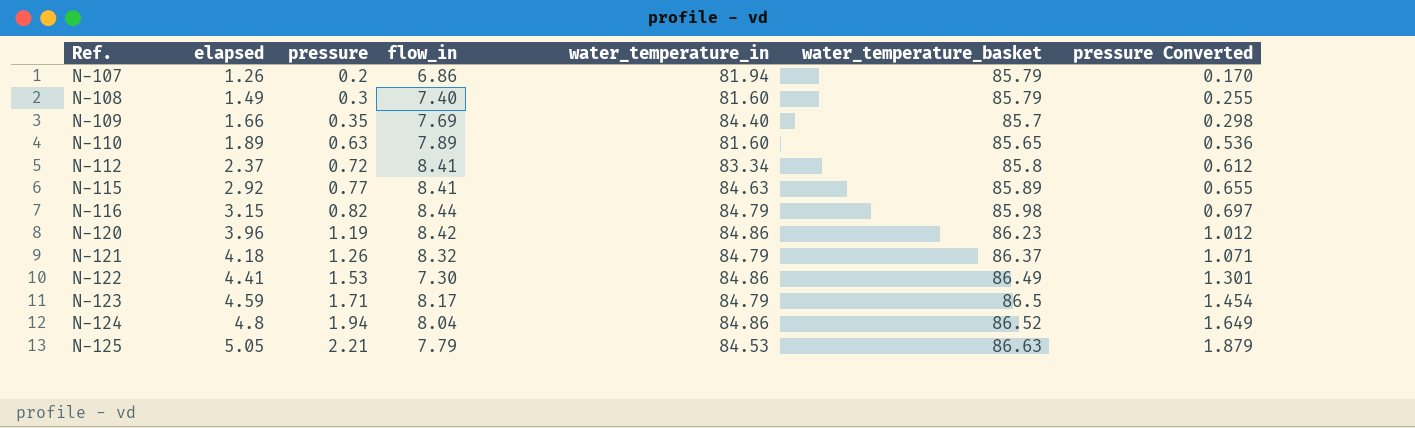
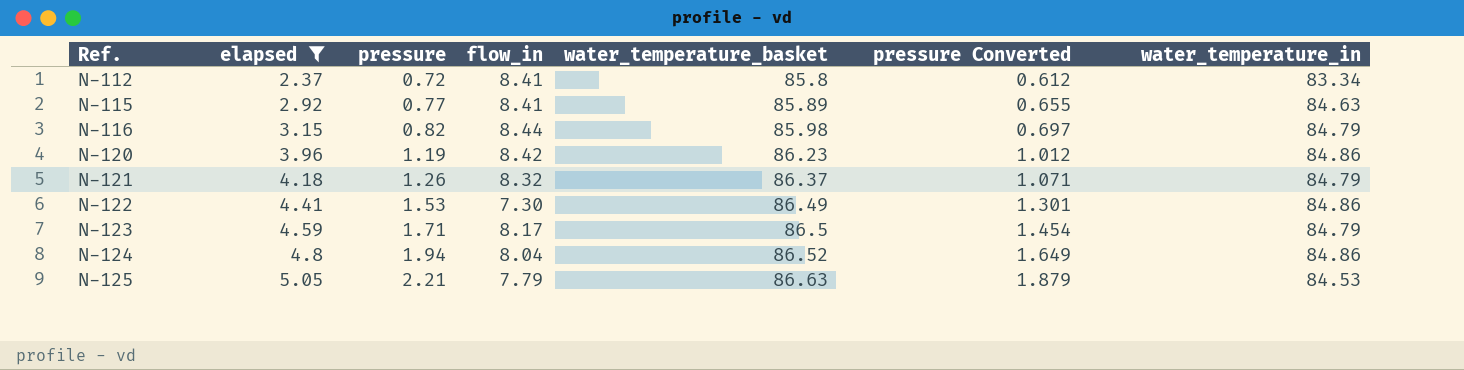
filter: none -> elapsed >= 2.37
column water_temperature_in | position: 5 -> 7

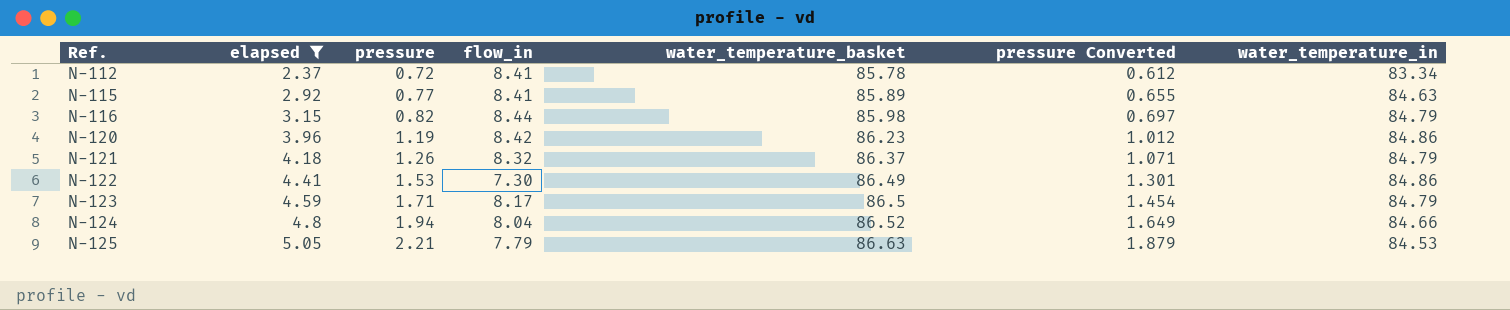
N-112 | water_temperature_basket: 85.8 -> 85.78
N-124 | water_temperature_in: 84.86 -> 84.66

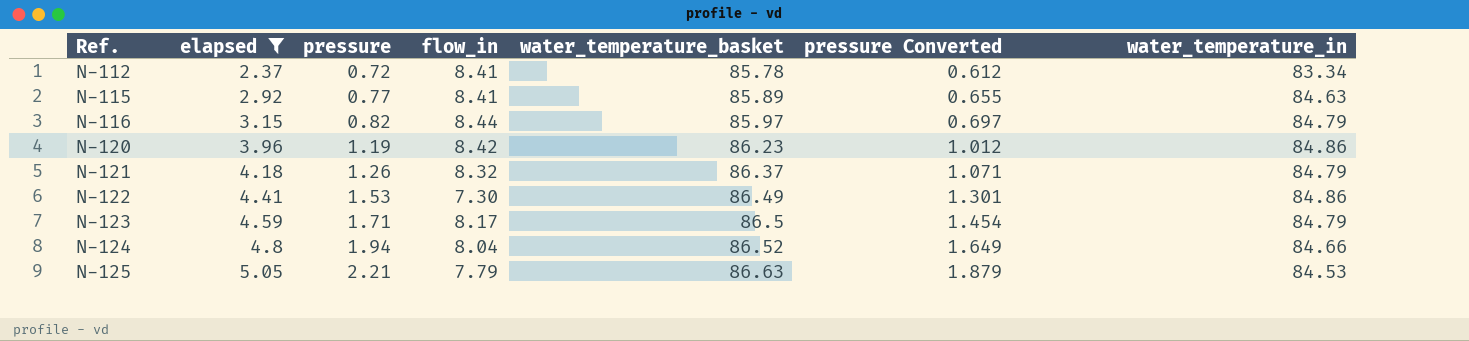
N-116 | water_temperature_basket: 85.98 -> 85.97

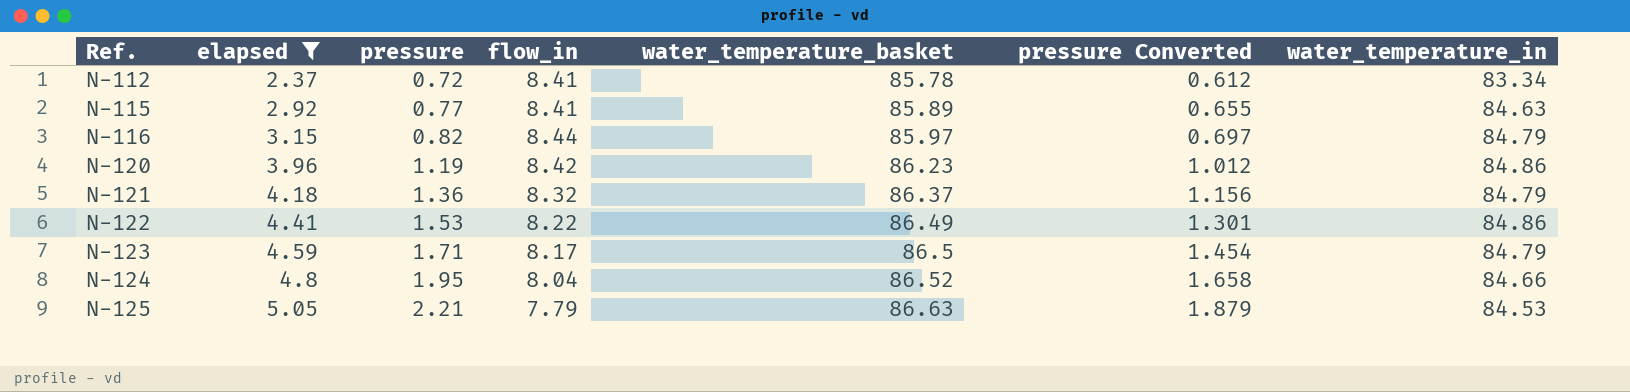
N-121 | pressure: 1.26 -> 1.36
N-121 | pressure Converted: 1.071 -> 1.156
N-122 | flow_in: 7.30 -> 8.22
N-124 | pressure: 1.94 -> 1.95
N-124 | pressure Converted: 1.649 -> 1.658

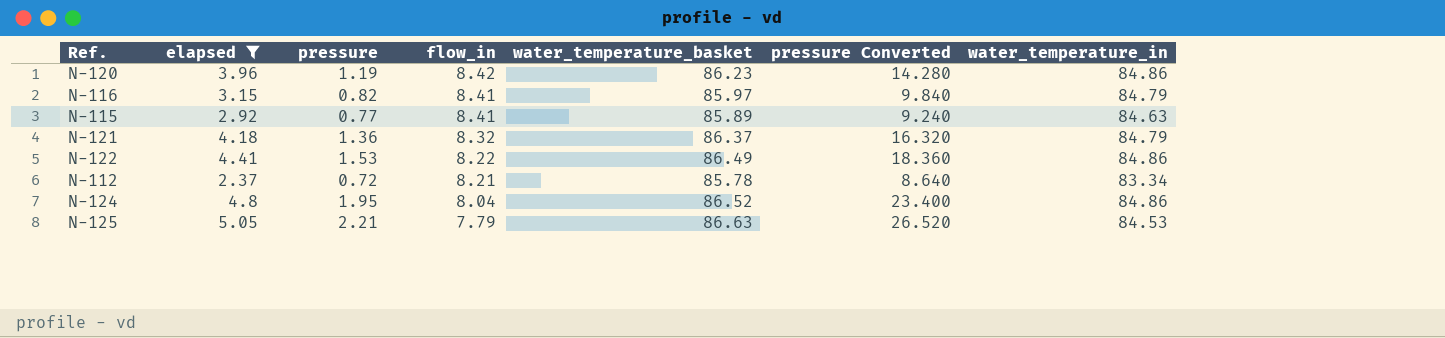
row order: Ref. ascending -> flow_in descending
column pressure Converted | formula: [pressure] * 0.85 -> [pressure] * 12
row N-123: 4.59 | 1.71 | 8.17 | 86.5 | 1.454 | 84.79 -> none
N-116 | flow_in: 8.44 -> 8.41
N-112 | flow_in: 8.41 -> 8.21
N-124 | water_temperature_in: 84.66 -> 84.86

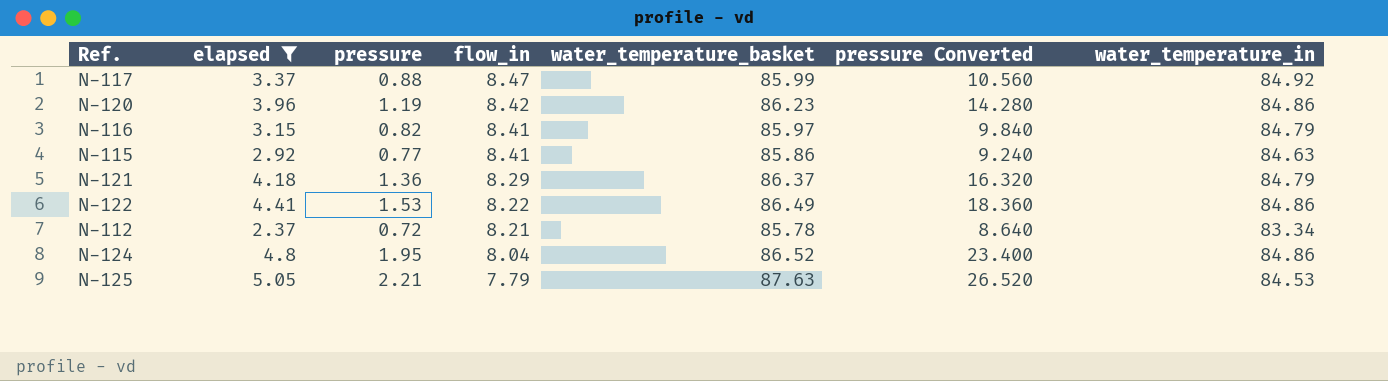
row N-117: none -> 3.37 | 0.88 | 8.47 | 85.99 | 10.560 | 84.92
N-115 | water_temperature_basket: 85.89 -> 85.86
N-121 | flow_in: 8.32 -> 8.29
N-125 | water_temperature_basket: 86.63 -> 87.63

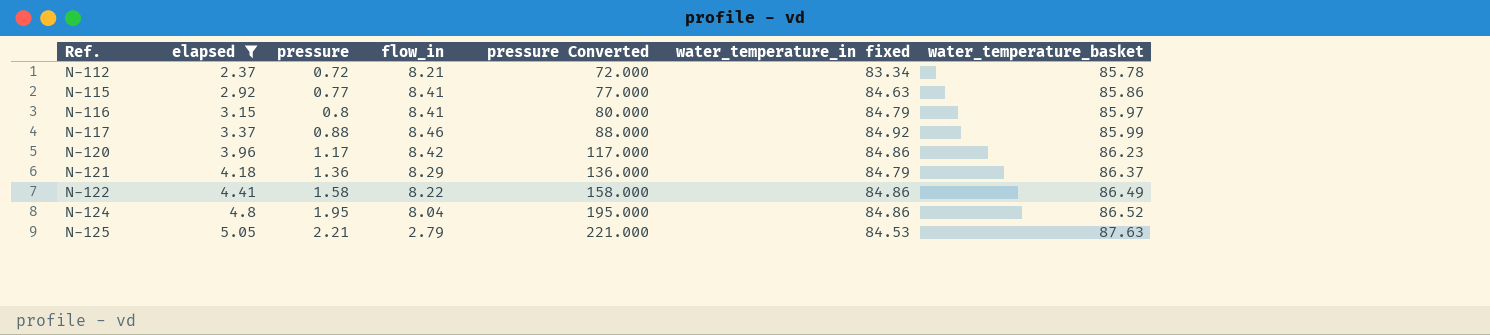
row order: flow_in descending -> Ref. ascending
column pressure Converted | formula: [pressure] * 12 -> [pressure] * 100
column name: water_temperature_in -> water_temperature_in fixed
column water_temperature_basket | position: 5 -> 7
N-116 | pressure: 0.82 -> 0.8
N-117 | flow_in: 8.47 -> 8.46
N-120 | pressure: 1.19 -> 1.17
N-122 | pressure: 1.53 -> 1.58
N-125 | flow_in: 7.79 -> 2.79

